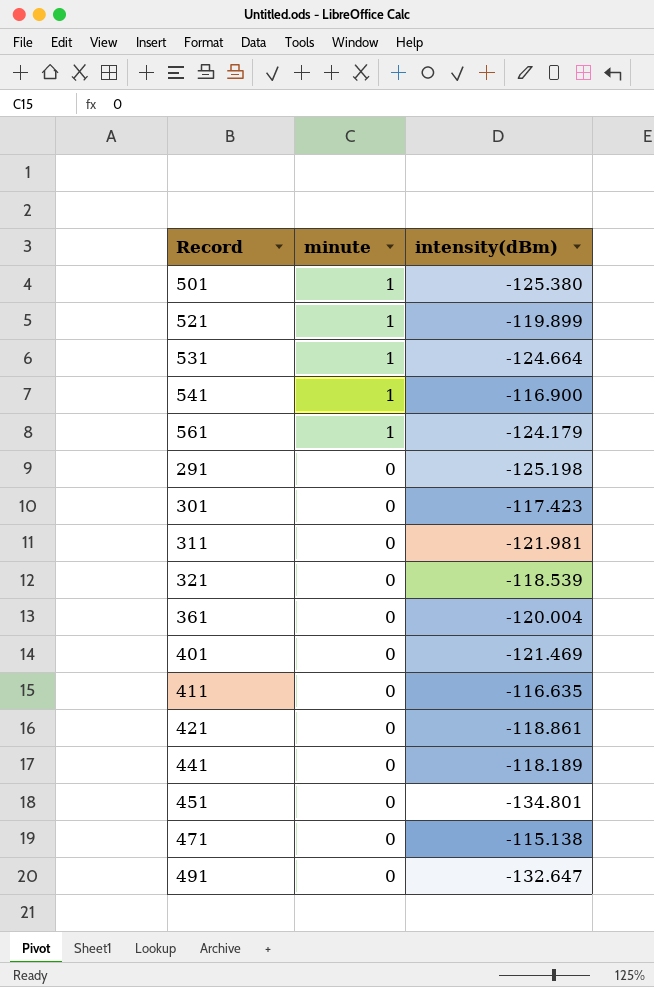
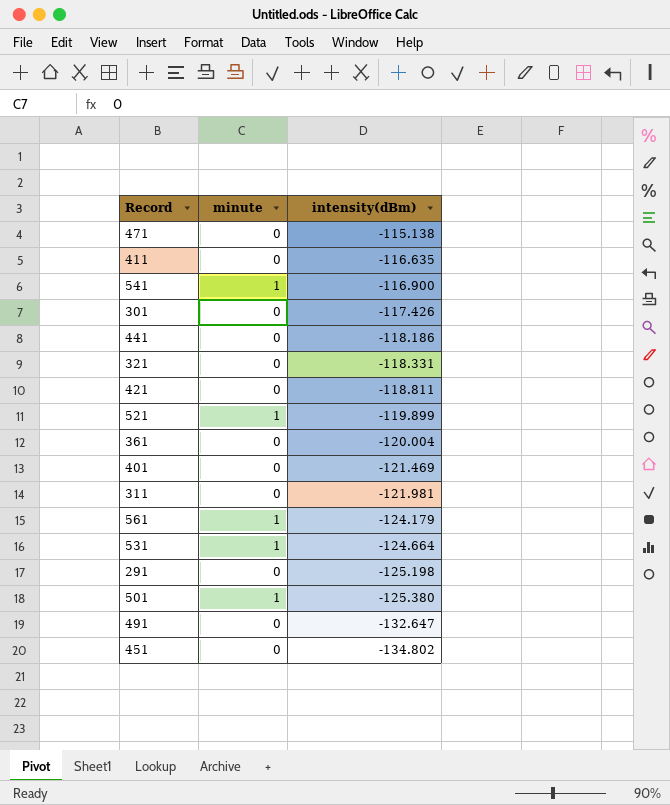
row order: minute descending -> intensity(dBm) descending
301 | intensity(dBm): -117.423 -> -117.426
441 | intensity(dBm): -118.189 -> -118.186
321 | intensity(dBm): -118.539 -> -118.331
421 | intensity(dBm): -118.861 -> -118.811
451 | intensity(dBm): -134.801 -> -134.802

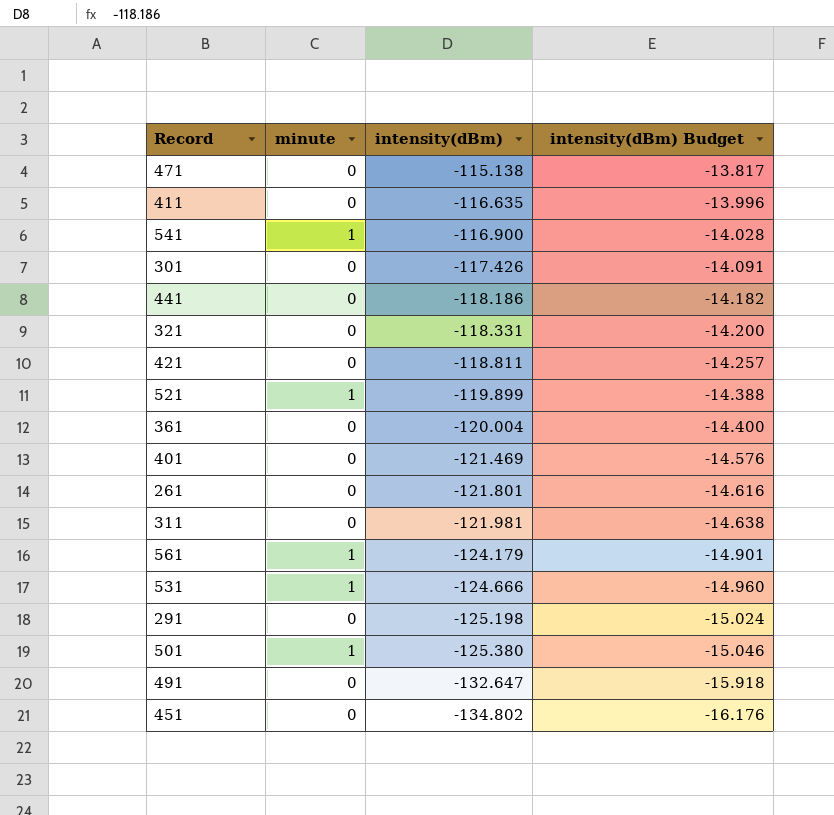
column intensity(dBm) Budget | formula: none -> [intensity(dBm)] * 0.12
row 261: none -> 0 | -121.801 | -14.616
531 | intensity(dBm): -124.664 -> -124.666

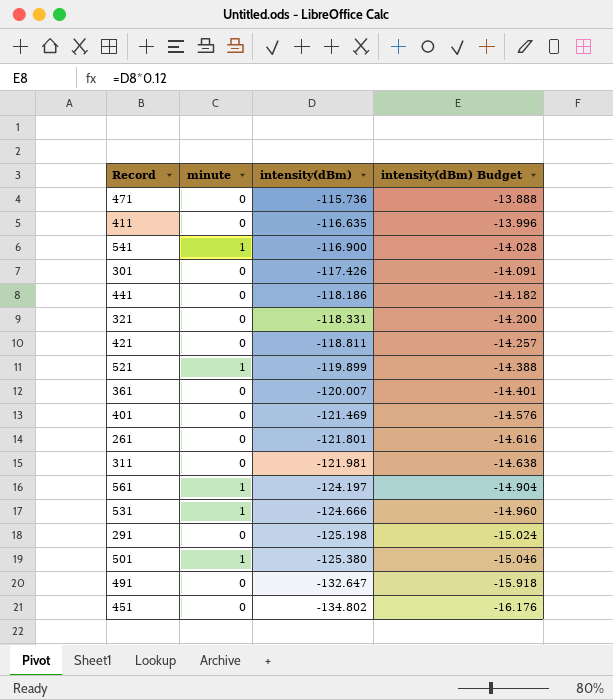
471 | intensity(dBm): -115.138 -> -115.736
471 | intensity(dBm) Budget: -13.817 -> -13.888
361 | intensity(dBm): -120.004 -> -120.007
361 | intensity(dBm) Budget: -14.400 -> -14.401
561 | intensity(dBm): -124.179 -> -124.197
561 | intensity(dBm) Budget: -14.901 -> -14.904

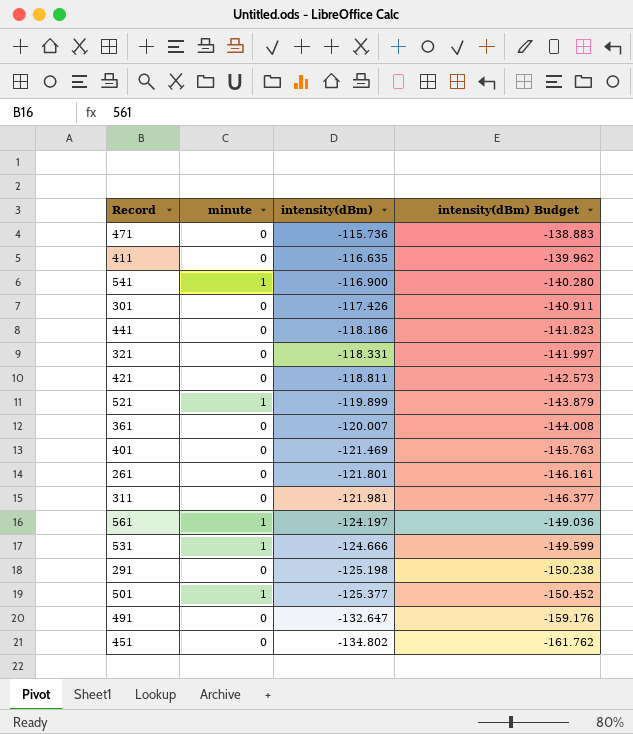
column intensity(dBm) Budget | formula: [intensity(dBm)] * 0.12 -> [intensity(dBm)] * 1.2
501 | intensity(dBm): -125.380 -> -125.377

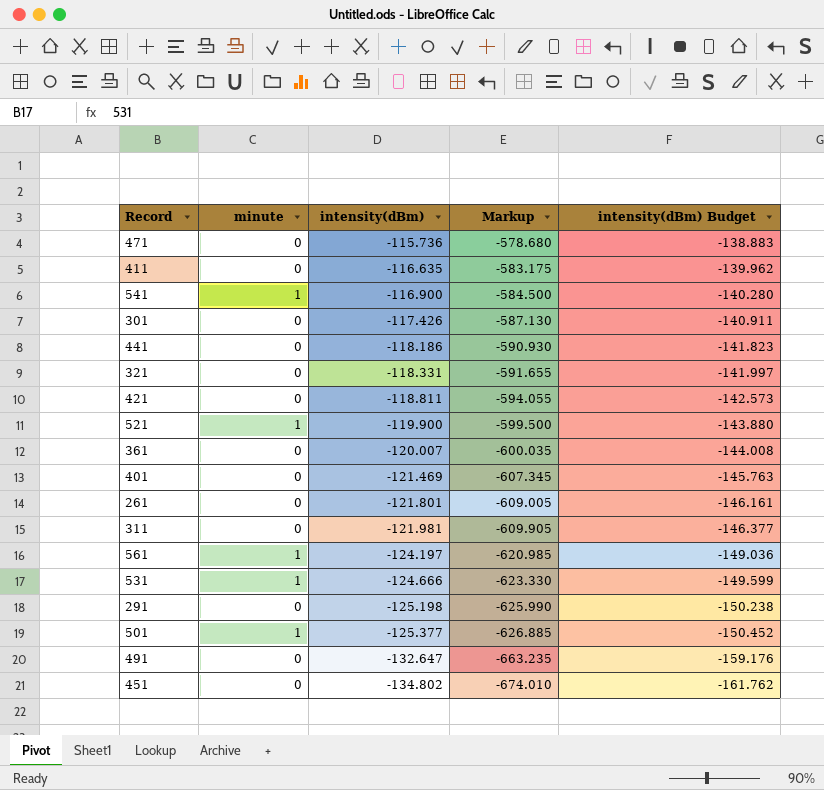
column Markup | formula: none -> [intensity(dBm)] * 5
521 | intensity(dBm): -119.899 -> -119.900
521 | intensity(dBm) Budget: -143.879 -> -143.880

